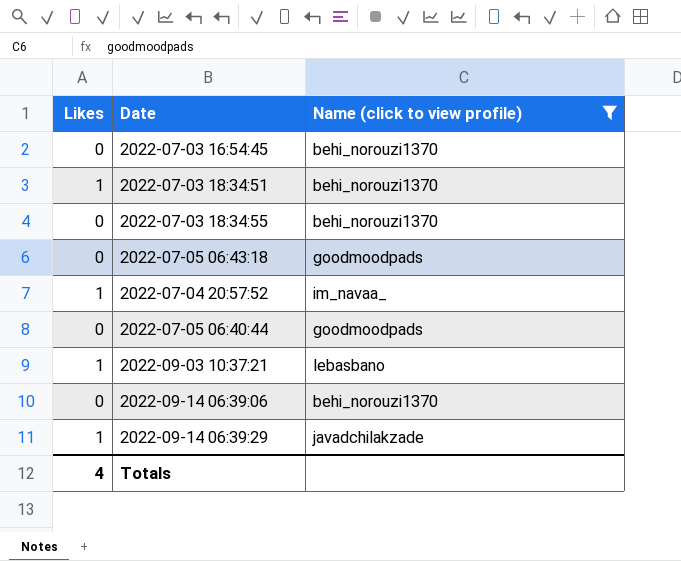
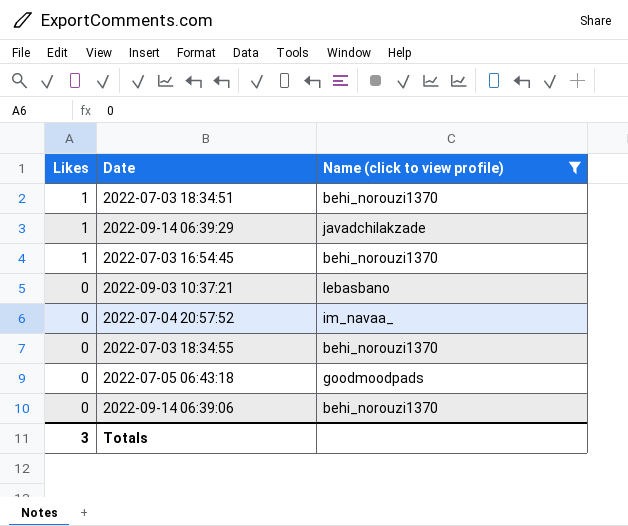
row order: none -> Likes descending
row 2022-07-05 06:40:44: 0 | goodmoodpads -> none
2022-07-03 16:54:45 | Likes: 0 -> 1
2022-09-03 10:37:21 | Likes: 1 -> 0
2022-07-04 20:57:52 | Likes: 1 -> 0
Totals | Likes: 4 -> 3

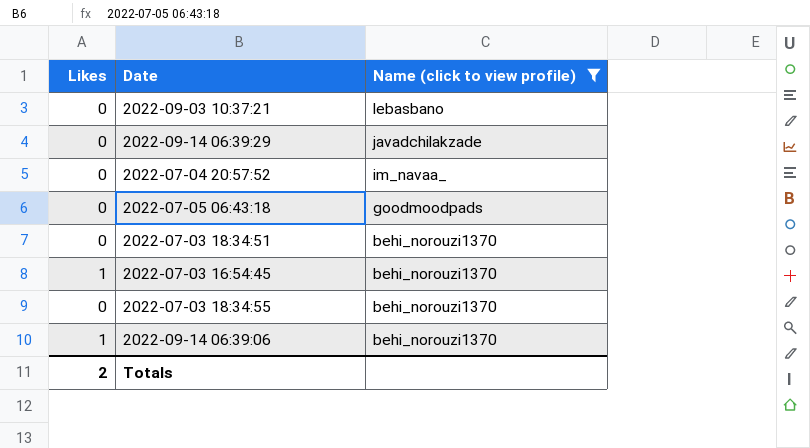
row order: Likes descending -> Name (click to view profile) descending
2022-09-14 06:39:29 | Likes: 1 -> 0
2022-07-03 18:34:51 | Likes: 1 -> 0
2022-09-14 06:39:06 | Likes: 0 -> 1
Totals | Likes: 3 -> 2

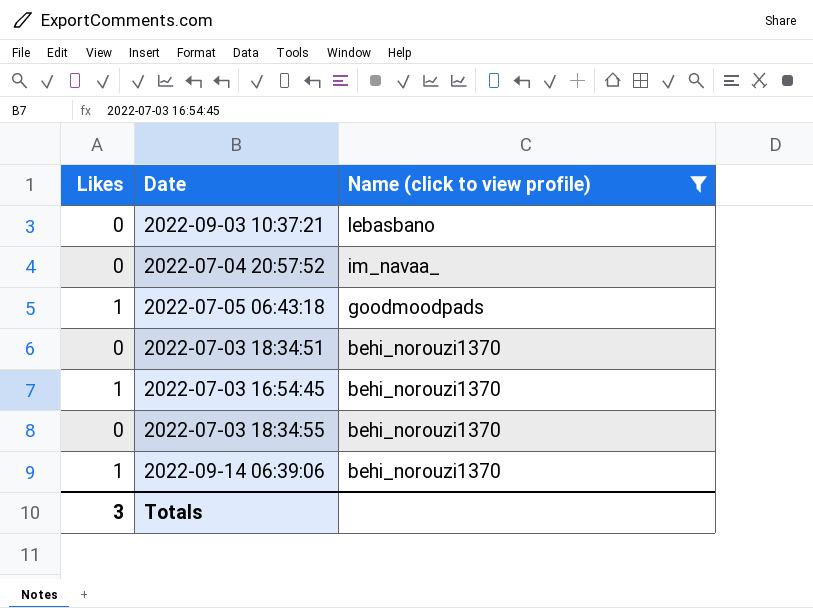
row 2022-09-14 06:39:29: 0 | javadchilakzade -> none
2022-07-05 06:43:18 | Likes: 0 -> 1
Totals | Likes: 2 -> 3

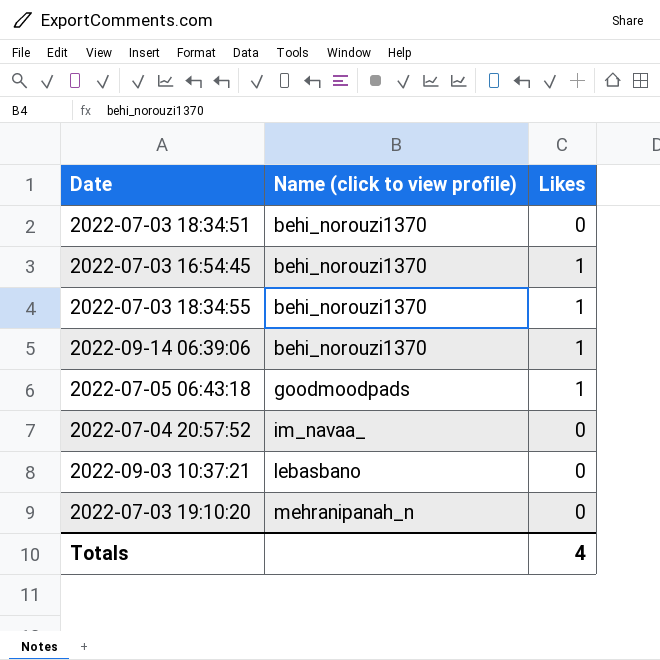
filter: Name (click to view profile) != mehranipanah_n -> none
row order: Name (click to view profile) descending -> Name (click to view profile) ascending
column Likes | position: 1 -> 3
2022-07-03 18:34:55 | Likes: 0 -> 1
Totals | Likes: 3 -> 4

